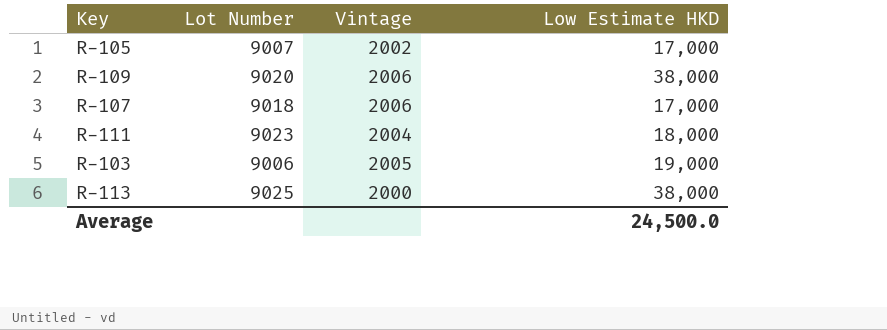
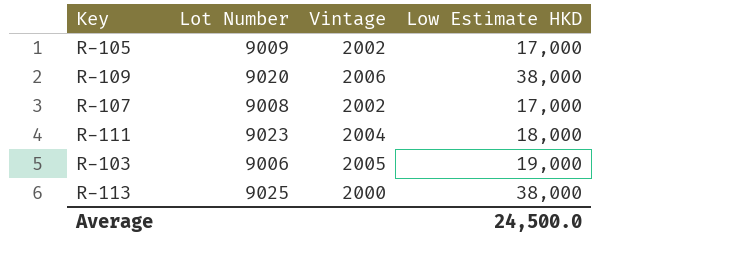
R-105 | Lot Number: 9007 -> 9009
R-107 | Lot Number: 9018 -> 9008
R-107 | Vintage: 2006 -> 2002

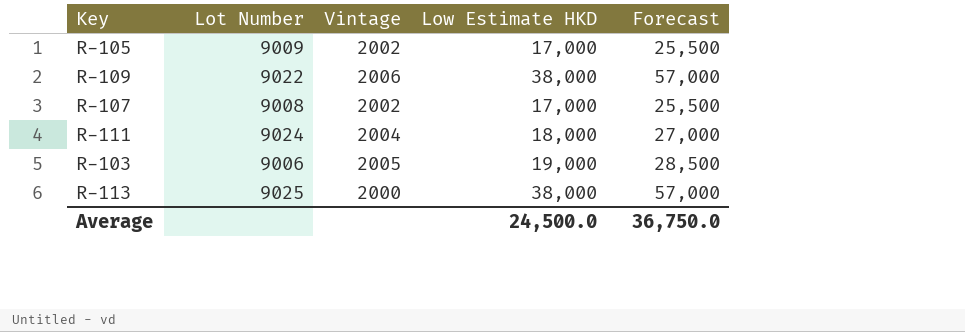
column Forecast | formula: none -> [Low Estimate HKD] * 1.5
R-109 | Lot Number: 9020 -> 9022
R-111 | Lot Number: 9023 -> 9024

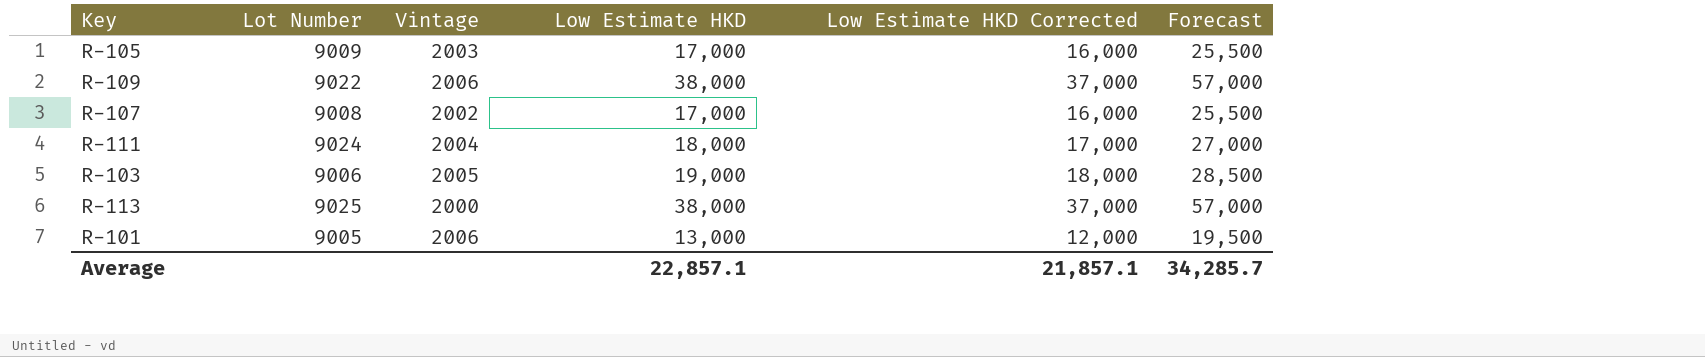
column Low Estimate HKD Corrected | formula: none -> [Low Estimate HKD] - 1000
R-105 | Vintage: 2002 -> 2003
row R-101: none -> 9005 | 2006 | 13,000 | 12,000 | 19,500
Average | Low Estimate HKD: 24,500.0 -> 22,857.1
Average | Forecast: 36,750.0 -> 34,285.7

